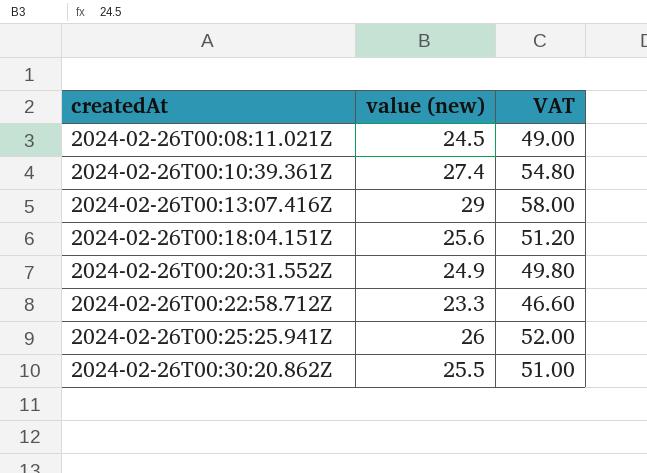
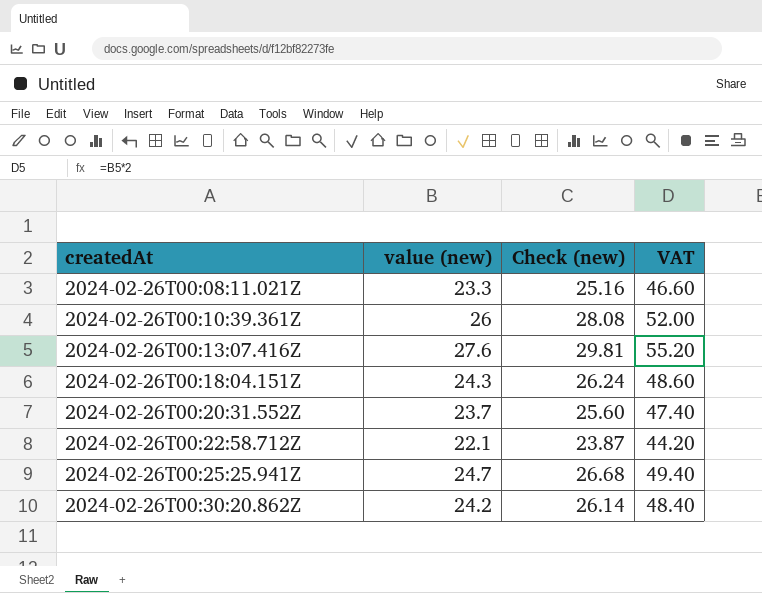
column Check (new) | formula: none -> [value (new)] * 1.08
2024-02-26T00:08:11.021Z | value (new): 24.5 -> 23.3
2024-02-26T00:08:11.021Z | VAT: 49.00 -> 46.60
2024-02-26T00:10:39.361Z | value (new): 27.4 -> 26
2024-02-26T00:10:39.361Z | VAT: 54.80 -> 52.00
2024-02-26T00:13:07.416Z | value (new): 29 -> 27.6
2024-02-26T00:13:07.416Z | VAT: 58.00 -> 55.20
2024-02-26T00:18:04.151Z | value (new): 25.6 -> 24.3
2024-02-26T00:18:04.151Z | VAT: 51.20 -> 48.60
2024-02-26T00:20:31.552Z | value (new): 24.9 -> 23.7
2024-02-26T00:20:31.552Z | VAT: 49.80 -> 47.40
2024-02-26T00:22:58.712Z | value (new): 23.3 -> 22.1
2024-02-26T00:22:58.712Z | VAT: 46.60 -> 44.20
2024-02-26T00:25:25.941Z | value (new): 26 -> 24.7
2024-02-26T00:25:25.941Z | VAT: 52.00 -> 49.40
2024-02-26T00:30:20.862Z | value (new): 25.5 -> 24.2
2024-02-26T00:30:20.862Z | VAT: 51.00 -> 48.40

